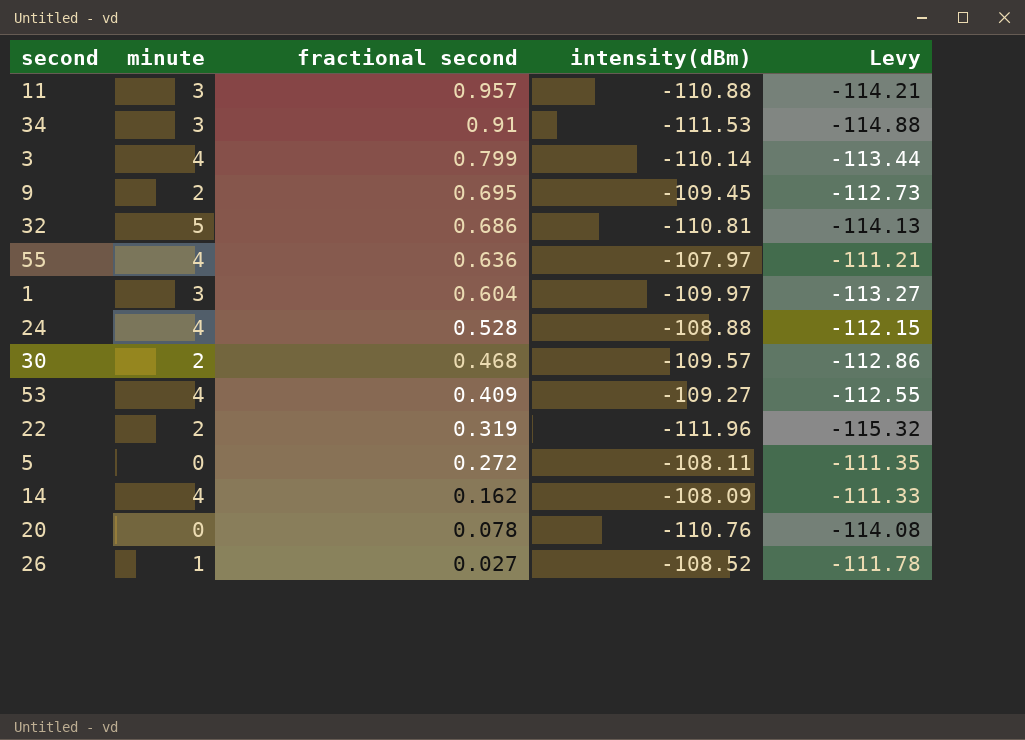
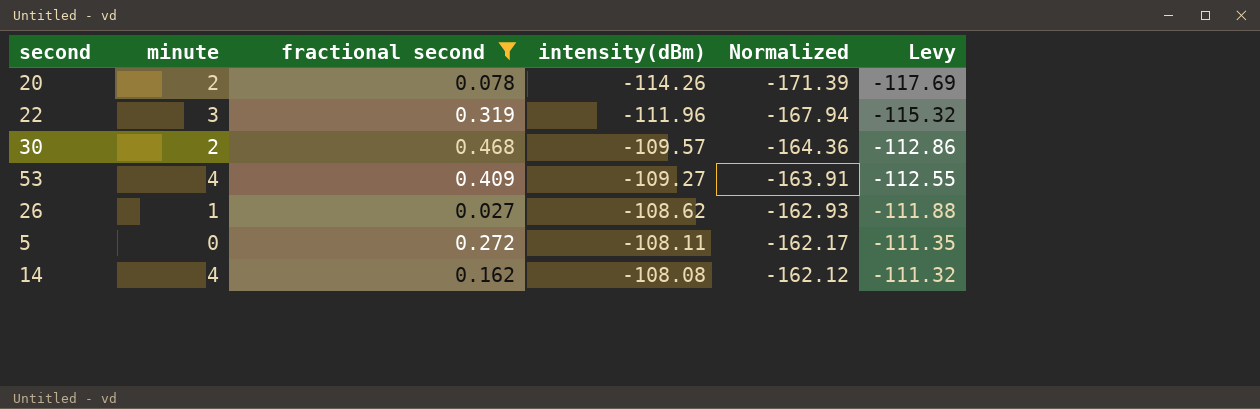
filter: none -> fractional second <= 0.468
row order: fractional second descending -> intensity(dBm) ascending
column Normalized | formula: none -> [intensity(dBm)] * 1.5
20 | minute: 0 -> 2
20 | intensity(dBm): -110.76 -> -114.26
20 | Levy: -114.08 -> -117.69
22 | minute: 2 -> 3
26 | intensity(dBm): -108.52 -> -108.62
26 | Levy: -111.78 -> -111.88
14 | intensity(dBm): -108.09 -> -108.08
14 | Levy: -111.33 -> -111.32

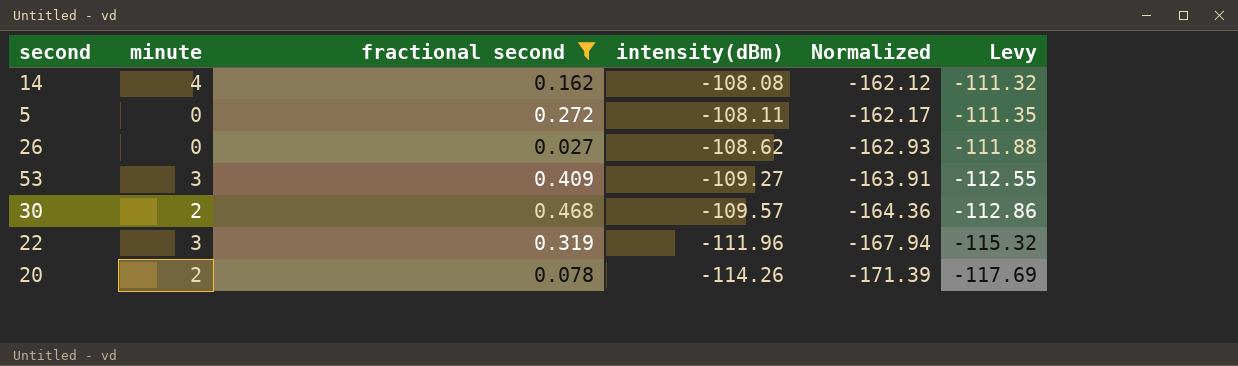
row order: intensity(dBm) ascending -> intensity(dBm) descending
26 | minute: 1 -> 0
53 | minute: 4 -> 3

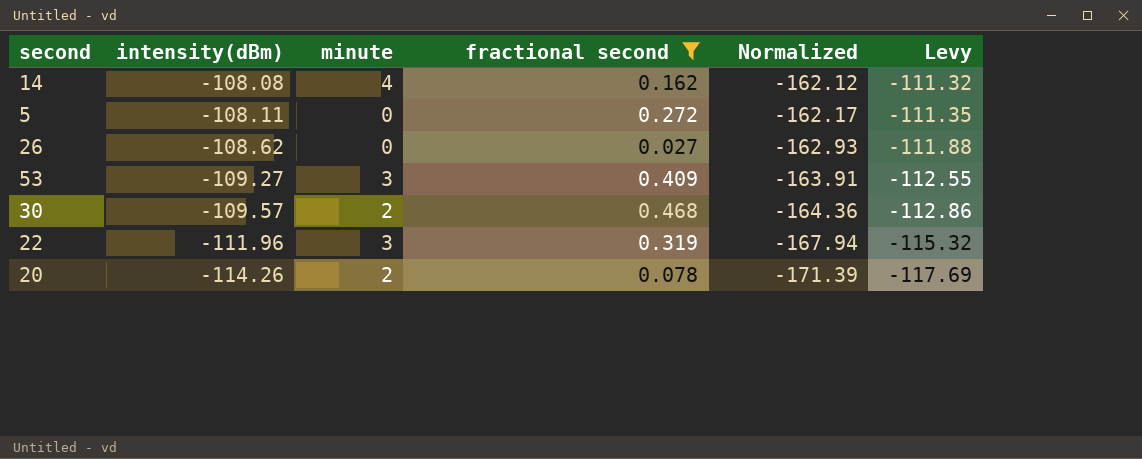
column intensity(dBm) | position: 4 -> 2

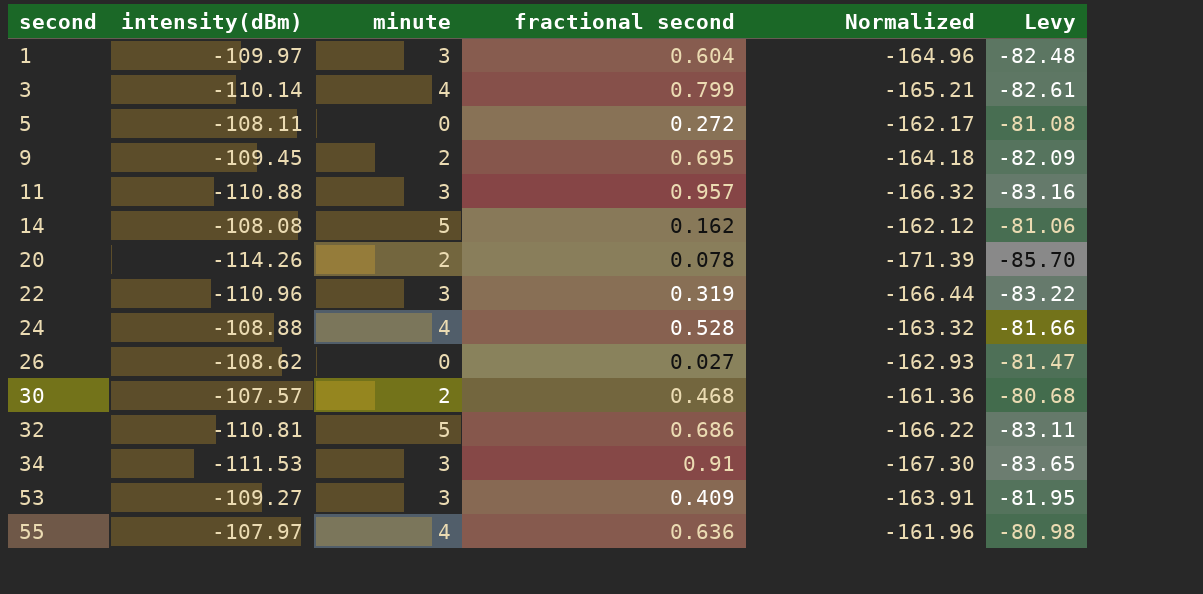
filter: fractional second <= 0.468 -> none
row order: intensity(dBm) descending -> second ascending
column Levy | formula: [intensity(dBm)] * 1.03 -> [intensity(dBm)] * 0.75
14 | minute: 4 -> 5
22 | intensity(dBm): -111.96 -> -110.96
22 | Normalized: -167.94 -> -166.44
30 | intensity(dBm): -109.57 -> -107.57
30 | Normalized: -164.36 -> -161.36

